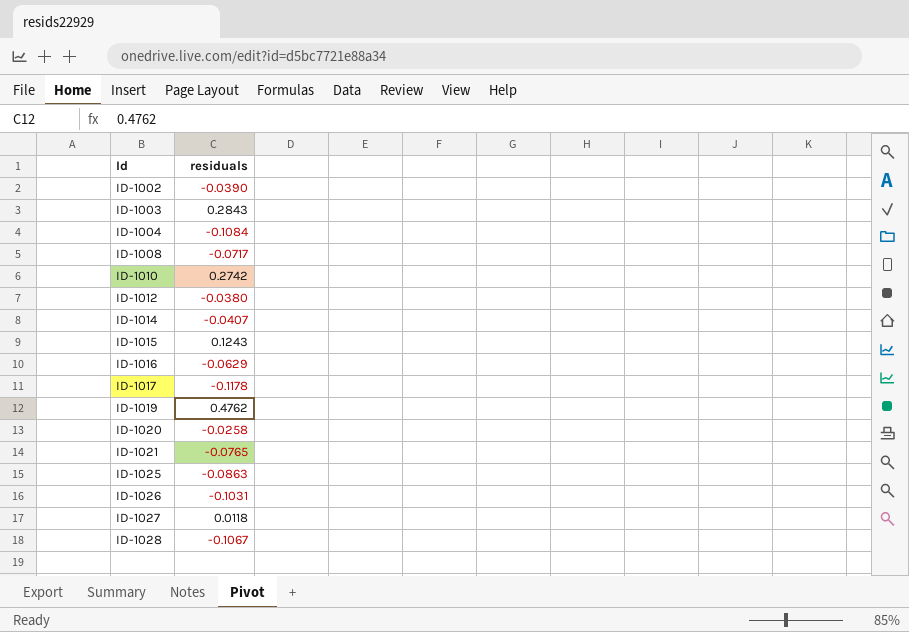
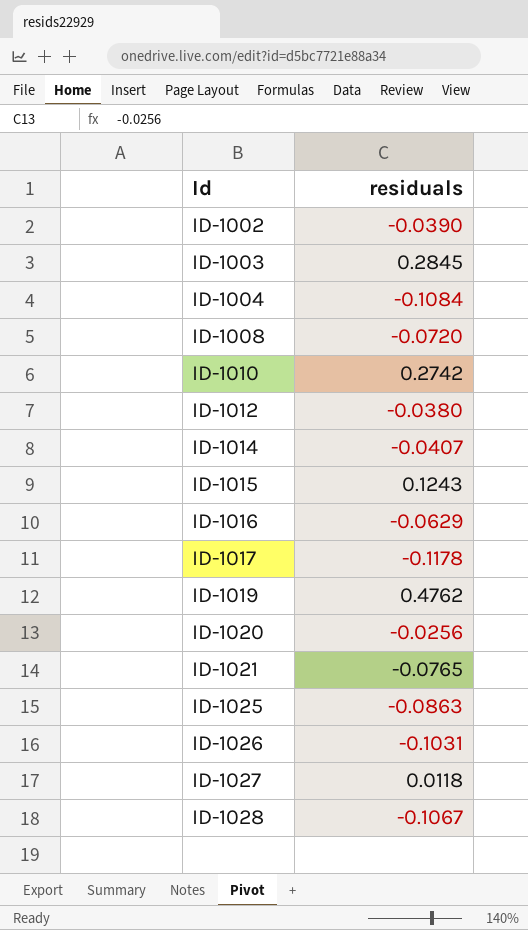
ID-1003 | residuals: 0.2843 -> 0.2845
ID-1008 | residuals: -0.0717 -> -0.0720
ID-1020 | residuals: -0.0258 -> -0.0256

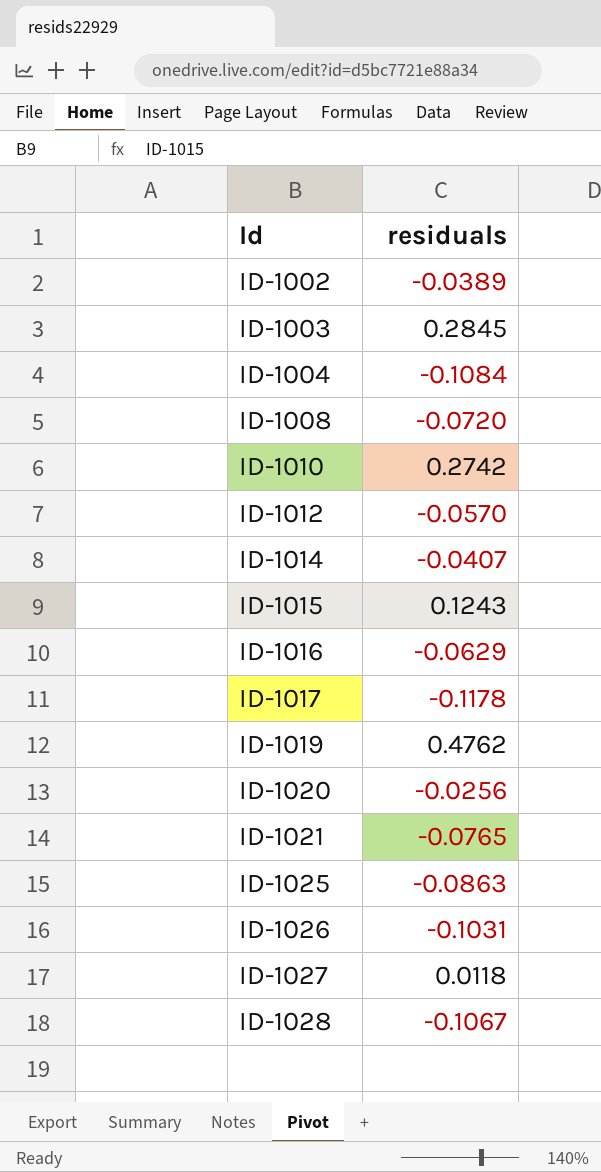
ID-1002 | residuals: -0.0390 -> -0.0389
ID-1012 | residuals: -0.0380 -> -0.0570

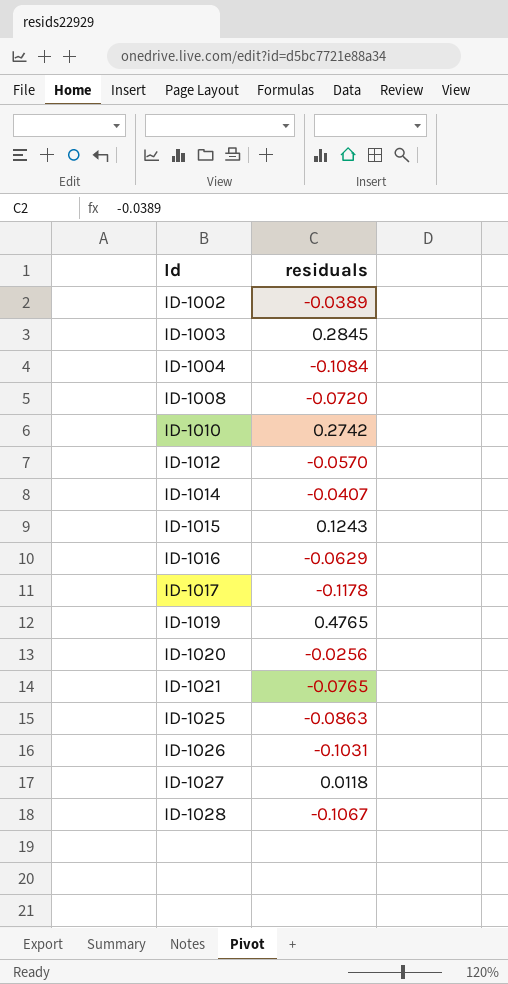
ID-1019 | residuals: 0.4762 -> 0.4765

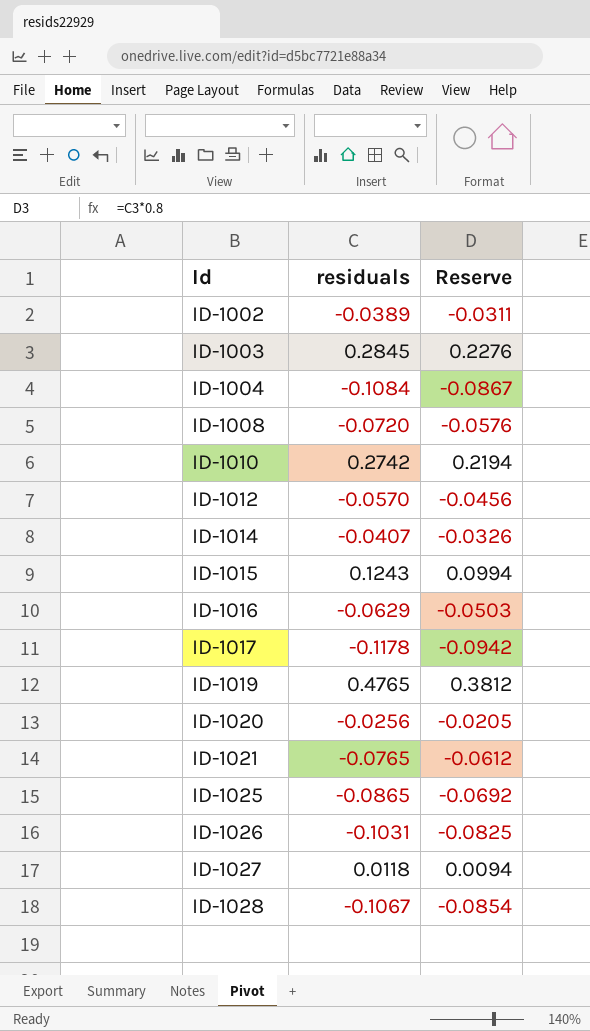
column Reserve | formula: none -> [residuals] * 0.8
ID-1025 | residuals: -0.0863 -> -0.0865

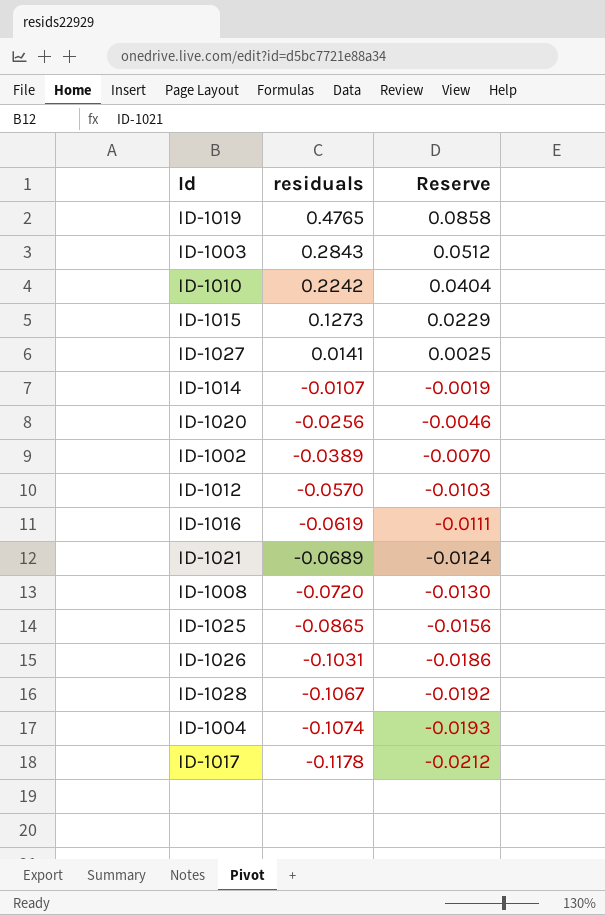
row order: Id ascending -> residuals descending
column Reserve | formula: [residuals] * 0.8 -> [residuals] * 0.18
ID-1003 | residuals: 0.2845 -> 0.2843
ID-1010 | residuals: 0.2742 -> 0.2242
ID-1015 | residuals: 0.1243 -> 0.1273
ID-1027 | residuals: 0.0118 -> 0.0141
ID-1014 | residuals: -0.0407 -> -0.0107
ID-1016 | residuals: -0.0629 -> -0.0619
ID-1021 | residuals: -0.0765 -> -0.0689
ID-1004 | residuals: -0.1084 -> -0.1074

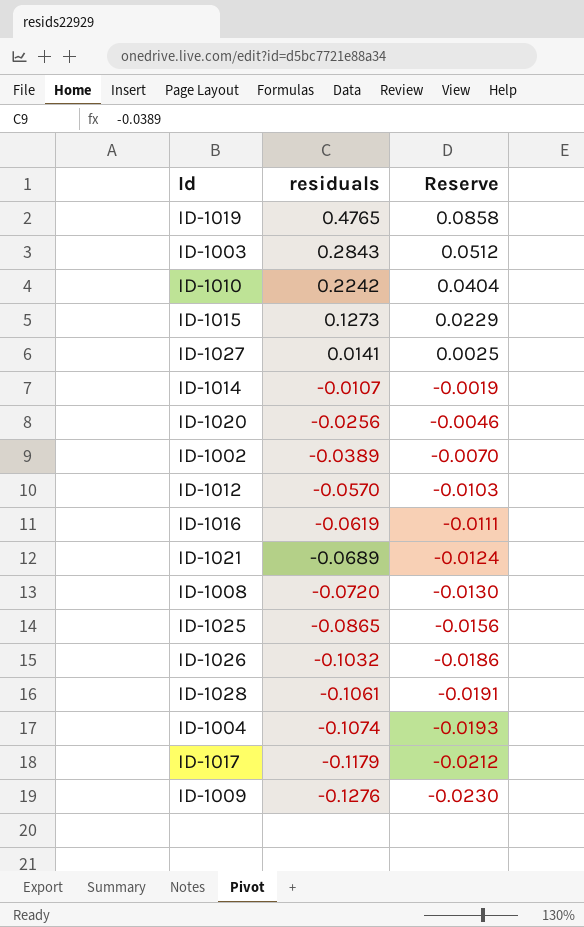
ID-1026 | residuals: -0.1031 -> -0.1032
ID-1028 | residuals: -0.1067 -> -0.1061
ID-1028 | Reserve: -0.0192 -> -0.0191
ID-1017 | residuals: -0.1178 -> -0.1179
row ID-1009: none -> -0.1276 | -0.0230

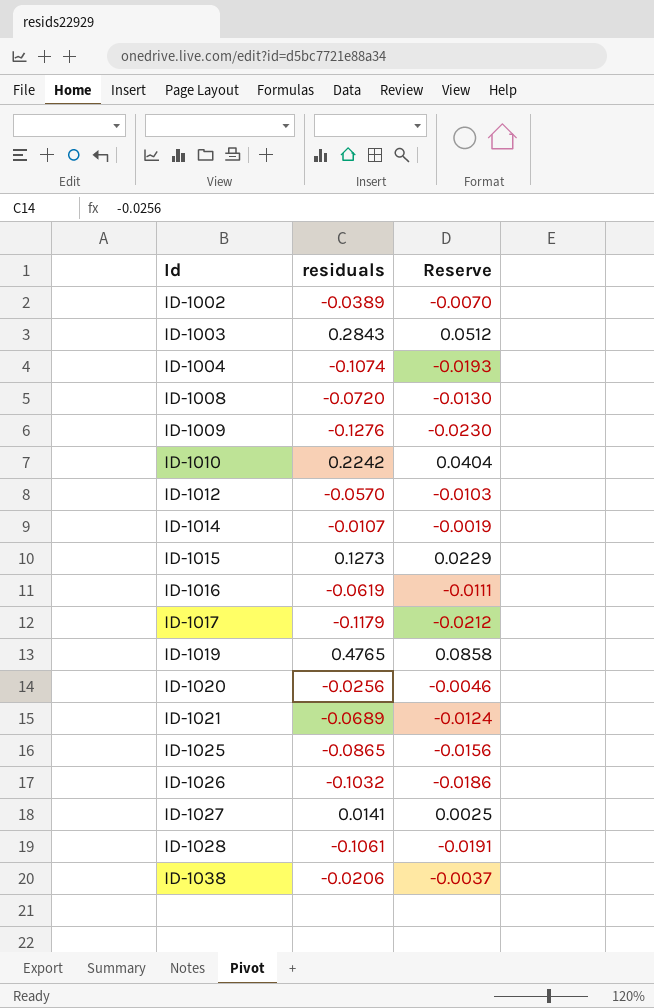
row order: residuals descending -> Id ascending
row ID-1038: none -> -0.0206 | -0.0037

